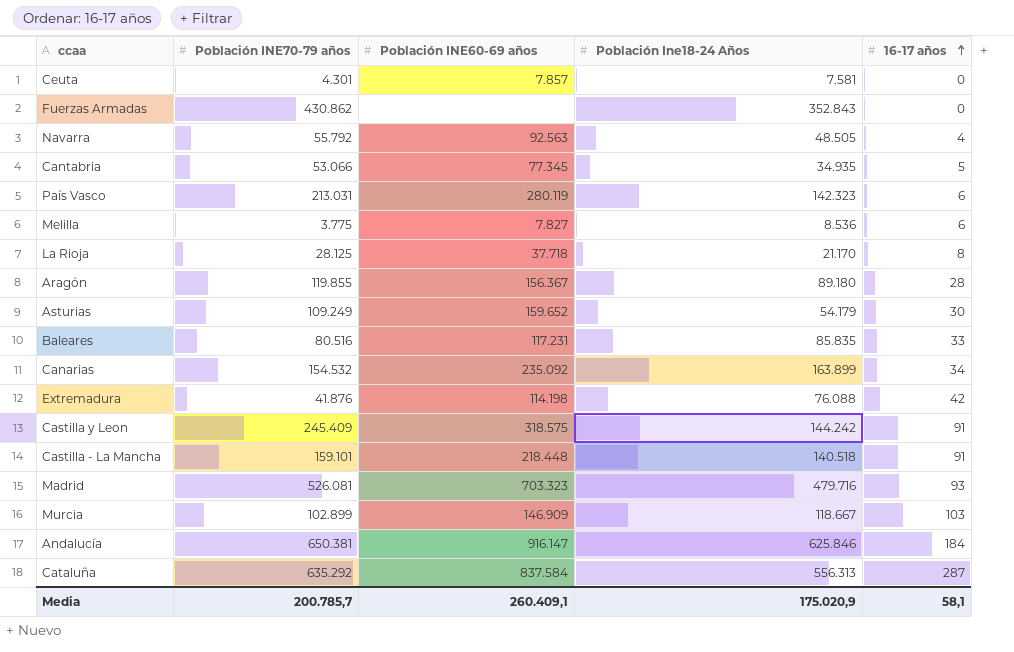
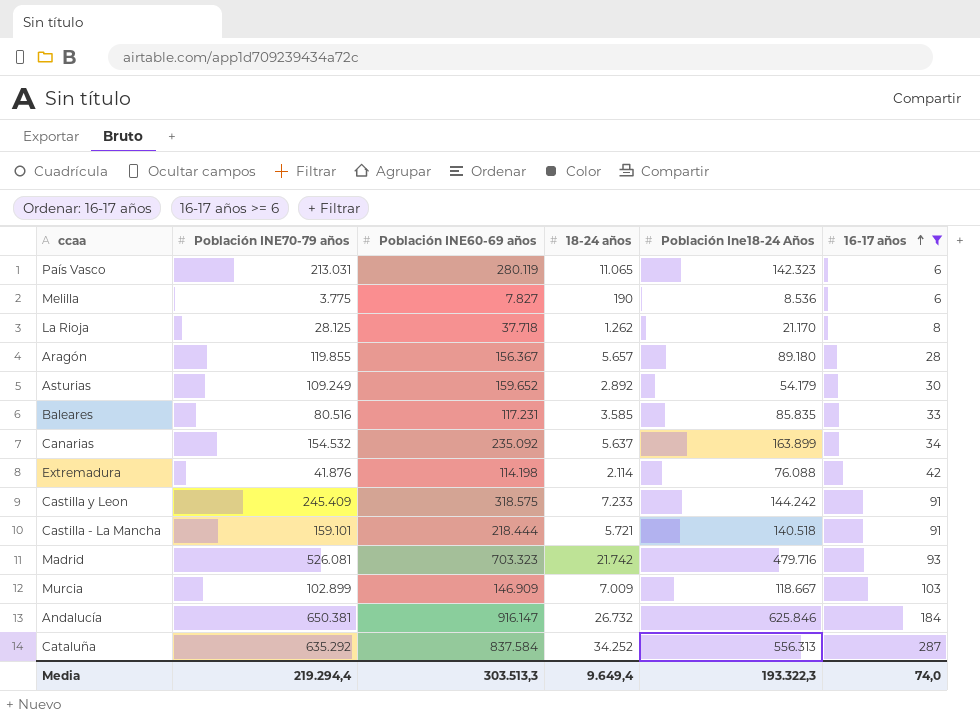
filter: none -> 16-17 años >= 6
column 18-24 años | position: none -> 4
Castilla - La Mancha | Población INE60-69 años: 218.448 -> 218.444
Media | Población INE70-79 años: 200.785,7 -> 219.294,4
Media | Población INE60-69 años: 260.409,1 -> 303.513,3
Media | Población Ine18-24 Años: 175.020,9 -> 193.322,3
Media | 16-17 años: 58,1 -> 74,0

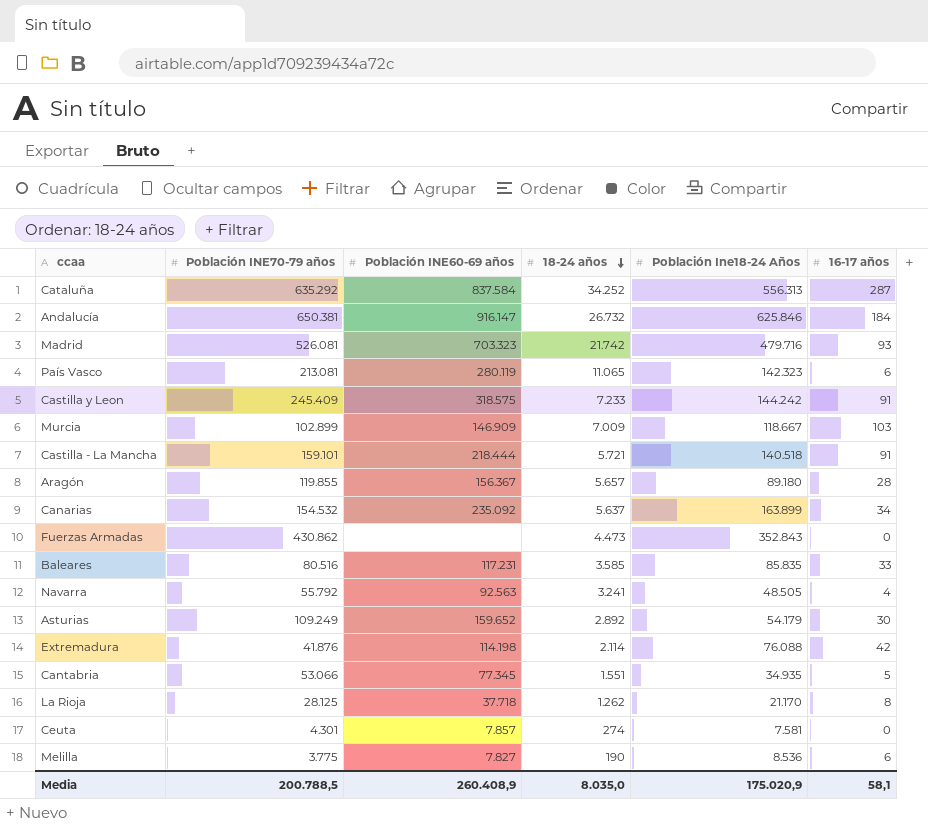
filter: 16-17 años >= 6 -> none
row order: 16-17 años ascending -> 18-24 años descending
País Vasco | Población INE70-79 años: 213.031 -> 213.081
Media | Población INE70-79 años: 219.294,4 -> 200.788,5
Media | Población INE60-69 años: 303.513,3 -> 260.408,9
Media | 18-24 años: 9.649,4 -> 8.035,0
Media | Población Ine18-24 Años: 193.322,3 -> 175.020,9
Media | 16-17 años: 74,0 -> 58,1

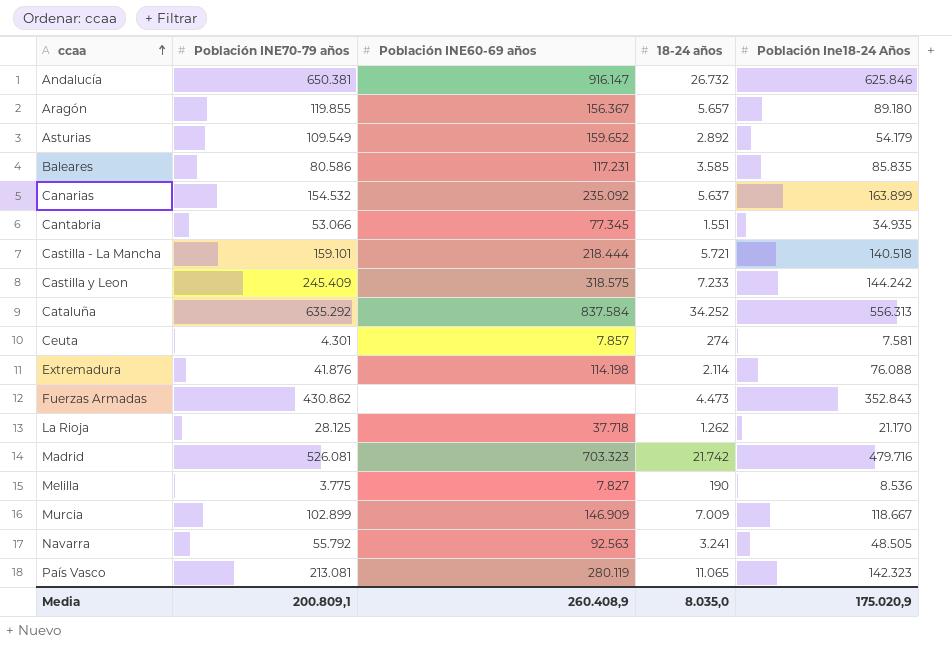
row order: 18-24 años descending -> ccaa ascending
column 16-17 años | position: 6 -> none
Asturias | Población INE70-79 años: 109.249 -> 109.549
Baleares | Población INE70-79 años: 80.516 -> 80.586
Media | Población INE70-79 años: 200.788,5 -> 200.809,1

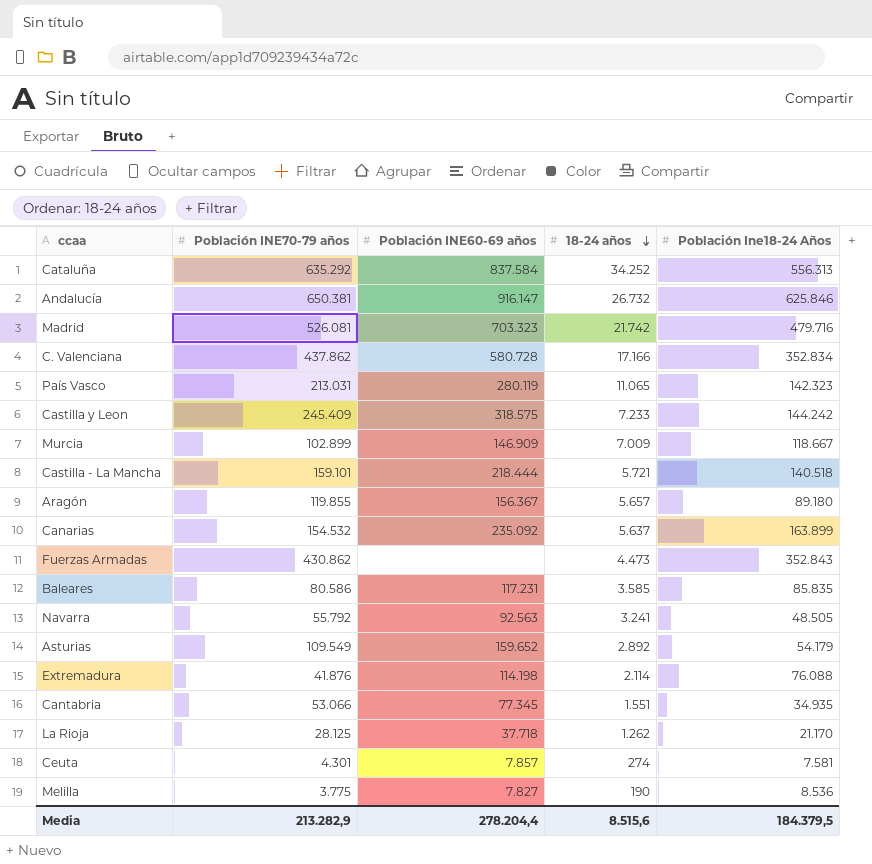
row order: ccaa ascending -> 18-24 años descending
row C. Valenciana: none -> 437.862 | 580.728 | 17.166 | 352.834
País Vasco | Población INE70-79 años: 213.081 -> 213.031
Media | Población INE70-79 años: 200.809,1 -> 213.282,9
Media | Población INE60-69 años: 260.408,9 -> 278.204,4
Media | 18-24 años: 8.035,0 -> 8.515,6
Media | Población Ine18-24 Años: 175.020,9 -> 184.379,5

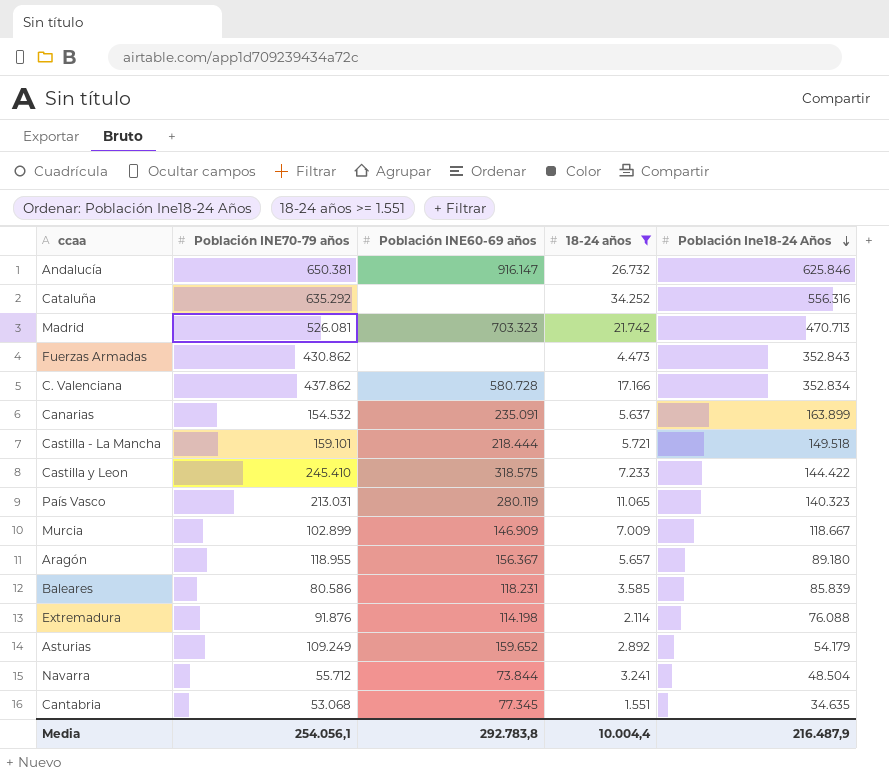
filter: none -> 18-24 años >= 1.551
row order: 18-24 años descending -> Población Ine18-24 Años descending
Cataluña | Población INE60-69 años: 837.584 -> none
Cataluña | Población Ine18-24 Años: 556.313 -> 556.316
Madrid | Población Ine18-24 Años: 479.716 -> 470.713
Canarias | Población INE60-69 años: 235.092 -> 235.091
Castilla - La Mancha | Población Ine18-24 Años: 140.518 -> 149.518
Castilla y Leon | Población INE70-79 años: 245.409 -> 245.410
Castilla y Leon | Población Ine18-24 Años: 144.242 -> 144.422
País Vasco | Población Ine18-24 Años: 142.323 -> 140.323
Aragón | Población INE70-79 años: 119.855 -> 118.955
Baleares | Población INE60-69 años: 117.231 -> 118.231
Baleares | Población Ine18-24 Años: 85.835 -> 85.839
Extremadura | Población INE70-79 años: 41.876 -> 91.876
Asturias | Población INE70-79 años: 109.549 -> 109.249
Navarra | Población INE70-79 años: 55.792 -> 55.712
Navarra | Población INE60-69 años: 92.563 -> 73.844
Navarra | Población Ine18-24 Años: 48.505 -> 48.504
Cantabria | Población INE70-79 años: 53.066 -> 53.068
Cantabria | Población Ine18-24 Años: 34.935 -> 34.635
Media | Población INE70-79 años: 213.282,9 -> 254.056,1
Media | Población INE60-69 años: 278.204,4 -> 292.783,8
Media | 18-24 años: 8.515,6 -> 10.004,4
Media | Población Ine18-24 Años: 184.379,5 -> 216.487,9

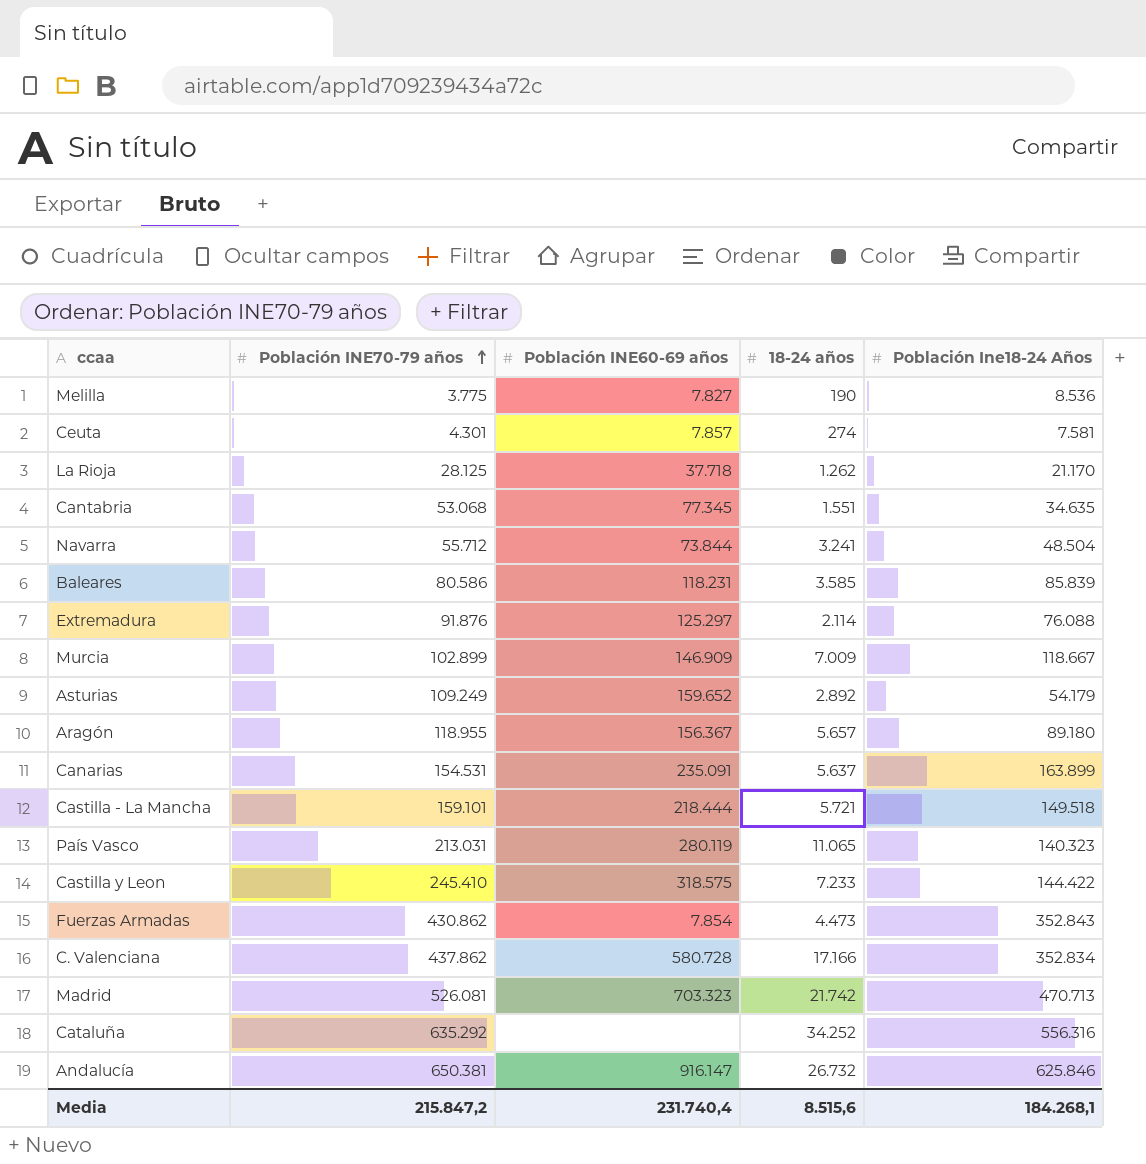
filter: 18-24 años >= 1.551 -> none
row order: Población Ine18-24 Años descending -> Población INE70-79 años ascending
Extremadura | Población INE60-69 años: 114.198 -> 125.297
Canarias | Población INE70-79 años: 154.532 -> 154.531
Fuerzas Armadas | Población INE60-69 años: none -> 7.854
Media | Población INE70-79 años: 254.056,1 -> 215.847,2
Media | Población INE60-69 años: 292.783,8 -> 231.740,4
Media | 18-24 años: 10.004,4 -> 8.515,6
Media | Población Ine18-24 Años: 216.487,9 -> 184.268,1

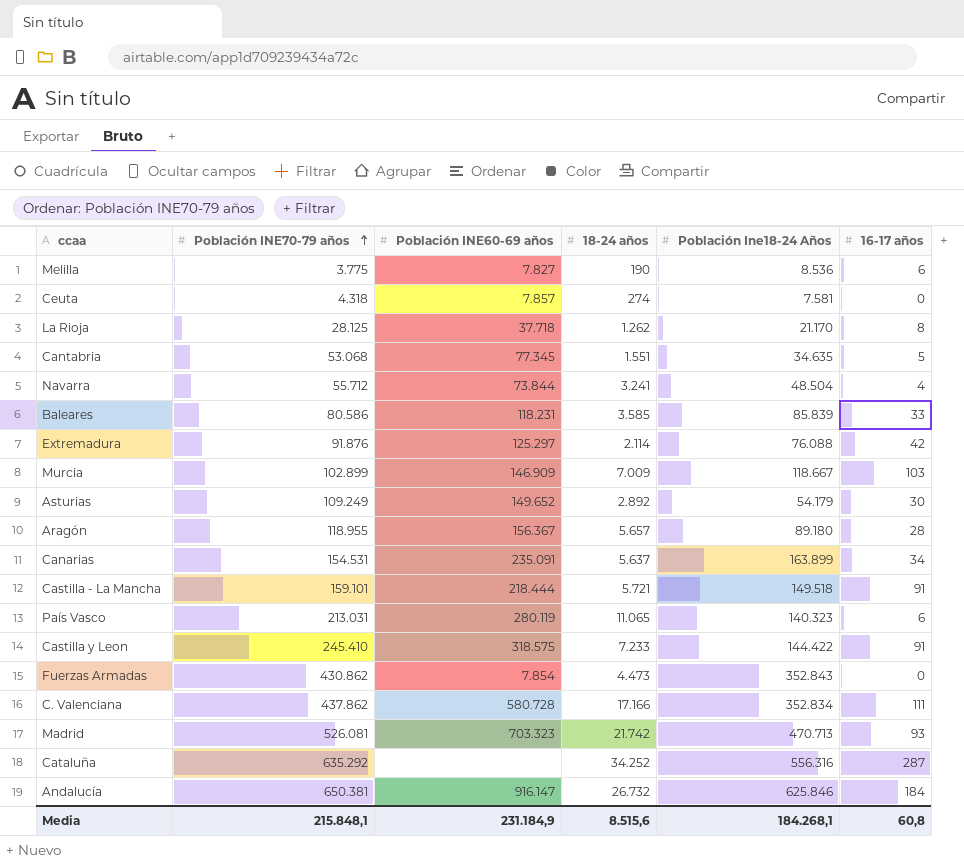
column 16-17 años | position: none -> 6
Ceuta | Población INE70-79 años: 4.301 -> 4.318
Asturias | Población INE60-69 años: 159.652 -> 149.652
Media | Población INE70-79 años: 215.847,2 -> 215.848,1
Media | Población INE60-69 años: 231.740,4 -> 231.184,9

